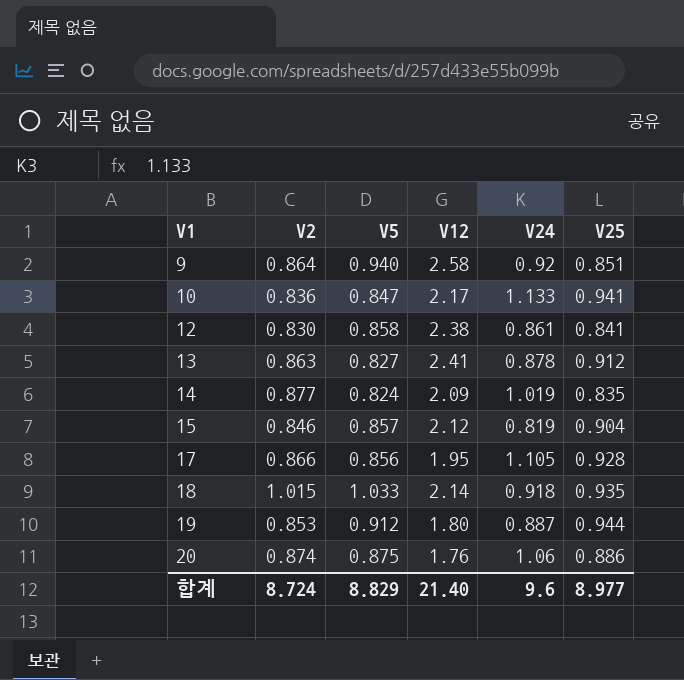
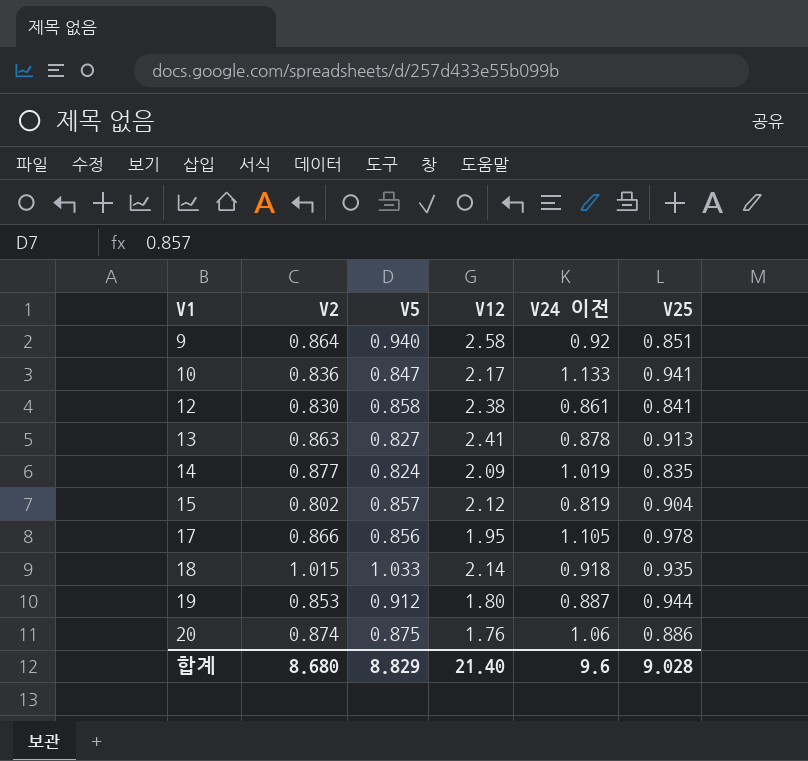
column name: V24 -> V24 이전
13 | V25: 0.912 -> 0.913
15 | V2: 0.846 -> 0.802
17 | V25: 0.928 -> 0.978
합계 | V2: 8.724 -> 8.680
합계 | V25: 8.977 -> 9.028

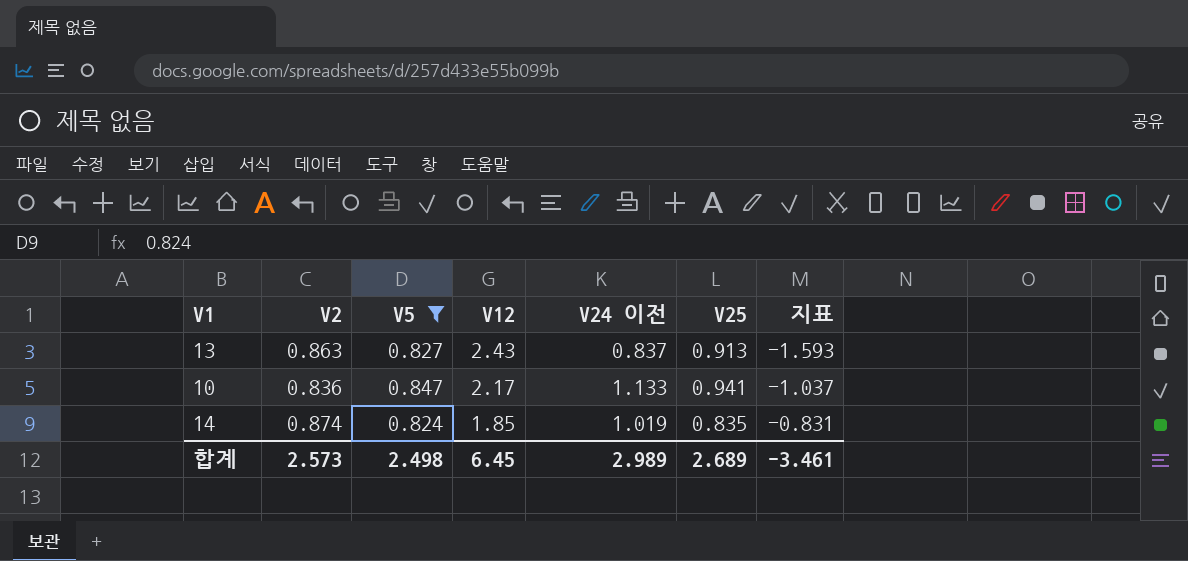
filter: none -> V5 <= 0.847
row order: V1 ascending -> V12 descending
column 지표 | formula: none -> [V24 이전] - [V12]
13 | V12: 2.41 -> 2.43
13 | V24 이전: 0.878 -> 0.837
14 | V2: 0.877 -> 0.874
14 | V12: 2.09 -> 1.85
합계 | V2: 8.680 -> 2.573
합계 | V5: 8.829 -> 2.498
합계 | V12: 21.40 -> 6.45
합계 | V24 이전: 9.6 -> 2.989
합계 | V25: 9.028 -> 2.689

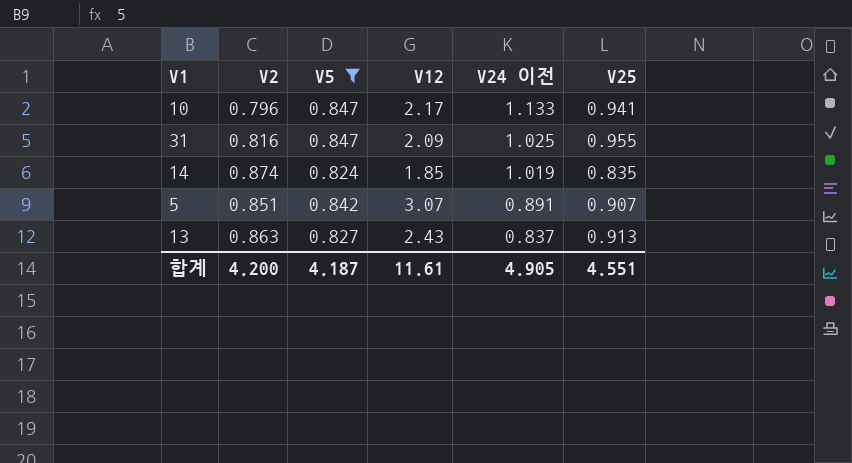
row order: V12 descending -> V24 이전 descending
column 지표 | formula: [V24 이전] - [V12] -> none
10 | V2: 0.836 -> 0.796
row 31: none -> 0.816 | 0.847 | 2.09 | 1.025 | 0.955
row 5: none -> 0.851 | 0.842 | 3.07 | 0.891 | 0.907
합계 | V2: 2.573 -> 4.200
합계 | V5: 2.498 -> 4.187
합계 | V12: 6.45 -> 11.61
합계 | V24 이전: 2.989 -> 4.905
합계 | V25: 2.689 -> 4.551

